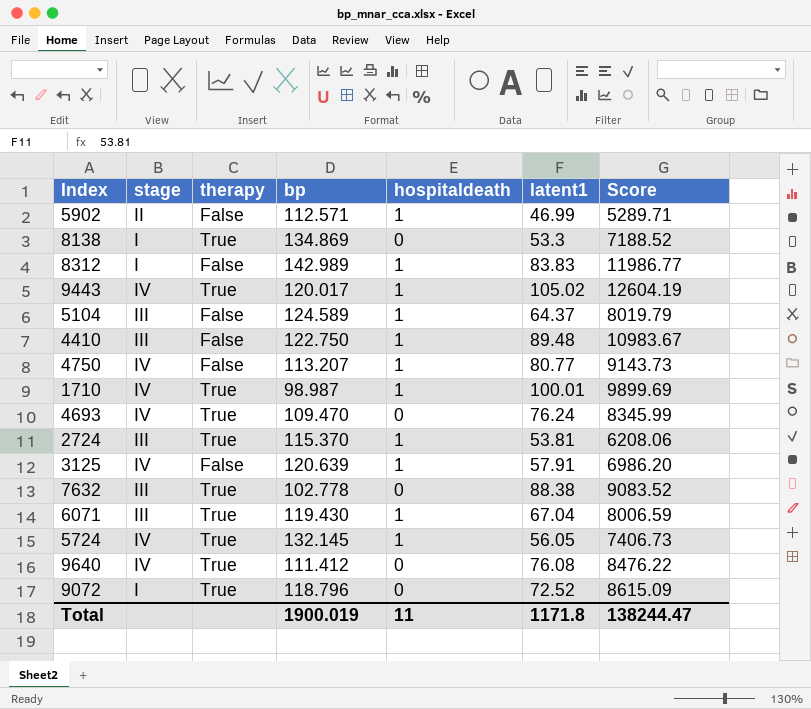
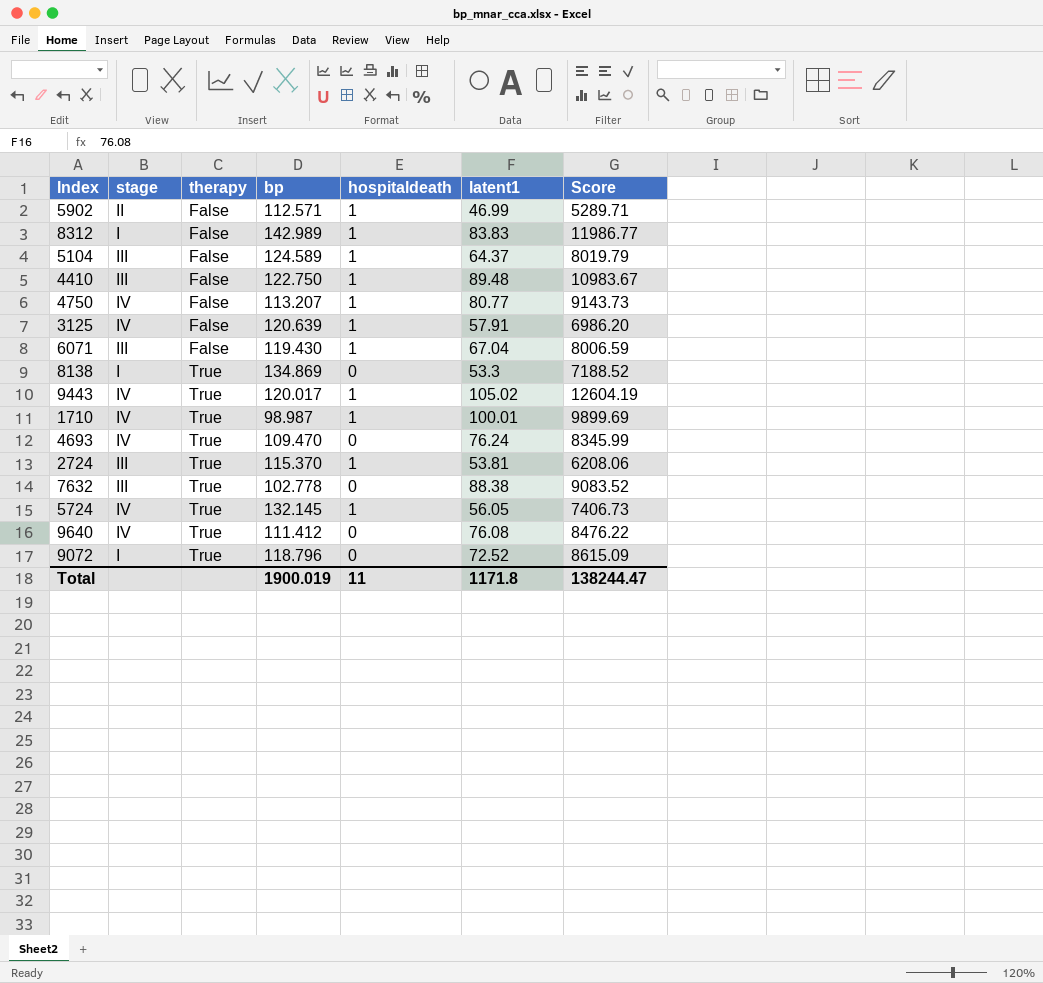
row order: none -> therapy ascending
6071 | therapy: True -> False

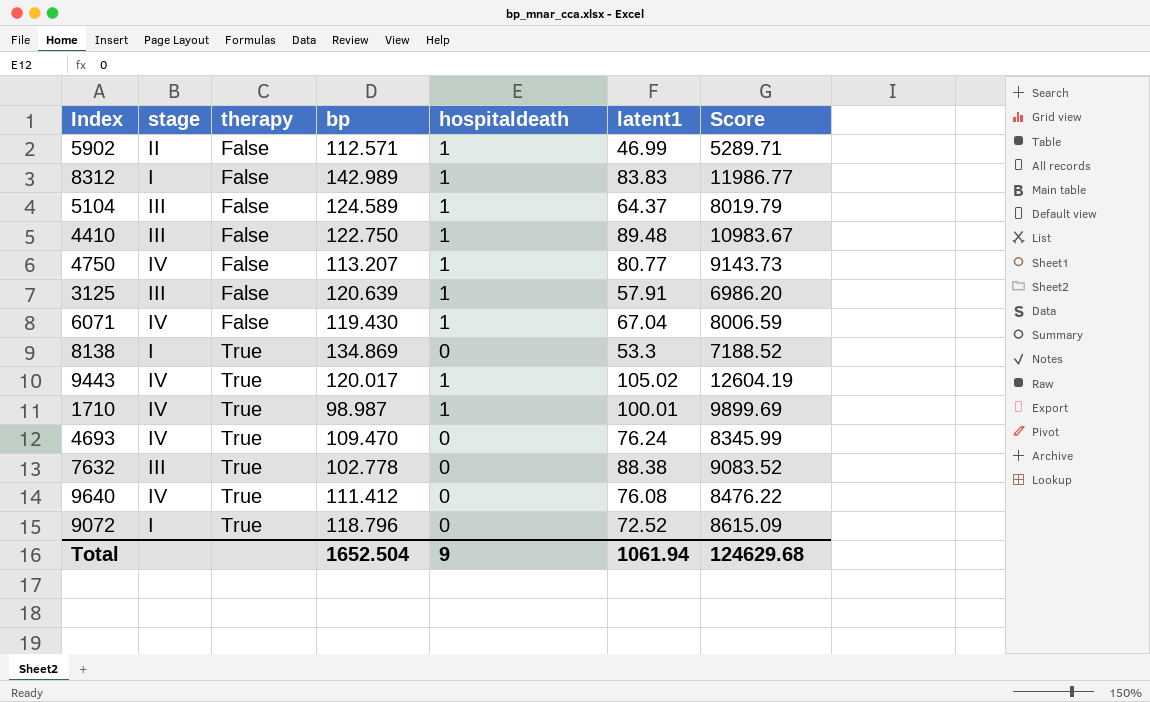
row 2724: III | True | 115.370 | 1 | 53.81 | 6208.06 -> none
row 5724: IV | True | 132.145 | 1 | 56.05 | 7406.73 -> none
3125 | stage: IV -> III
6071 | stage: III -> IV
Total | bp: 1900.019 -> 1652.504
Total | hospitaldeath: 11 -> 9
Total | latent1: 1171.8 -> 1061.94
Total | Score: 138244.47 -> 124629.68

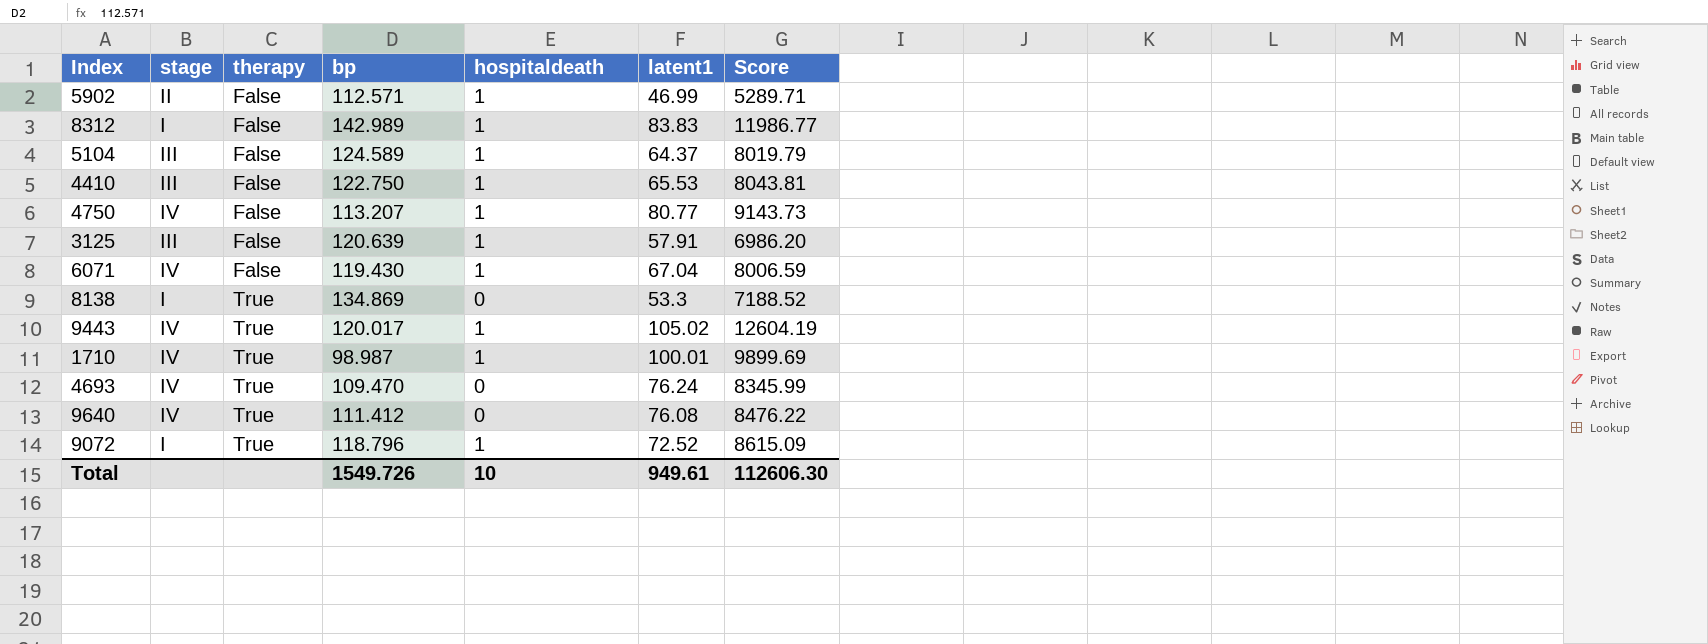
row 7632: III | True | 102.778 | 0 | 88.38 | 9083.52 -> none
4410 | latent1: 89.48 -> 65.53
4410 | Score: 10983.67 -> 8043.81
9072 | hospitaldeath: 0 -> 1
Total | bp: 1652.504 -> 1549.726
Total | hospitaldeath: 9 -> 10
Total | latent1: 1061.94 -> 949.61
Total | Score: 124629.68 -> 112606.30

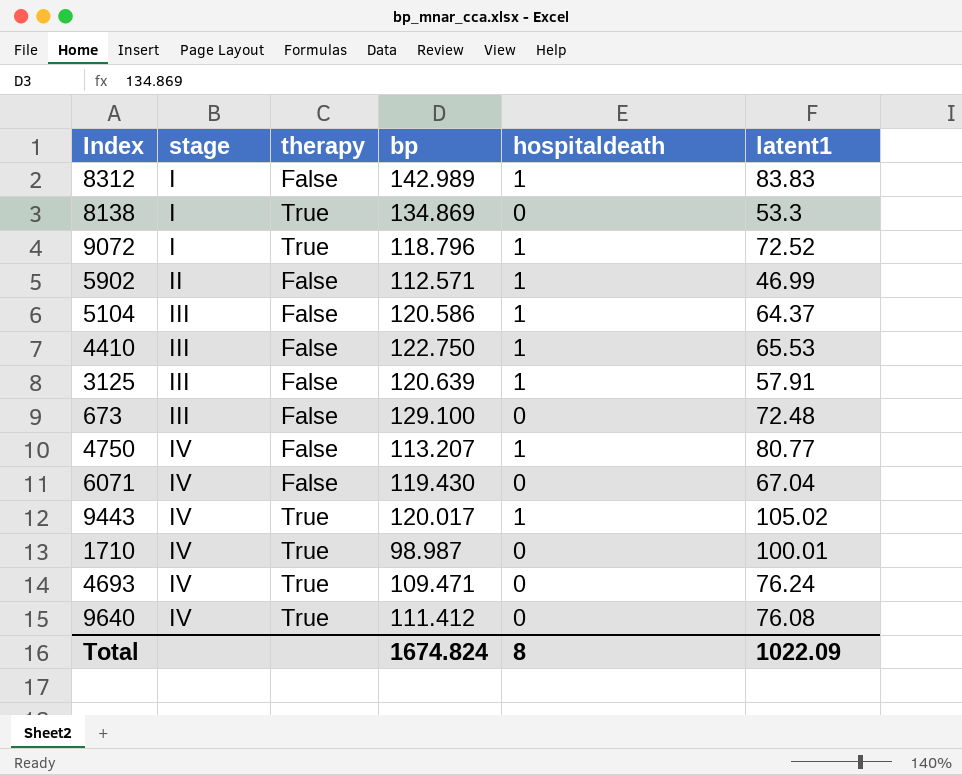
row order: therapy ascending -> stage ascending
column Score | formula: [bp] * [latent1] -> none
5104 | bp: 124.589 -> 120.586
row 673: none -> III | False | 129.100 | 0 | 72.48
6071 | hospitaldeath: 1 -> 0
1710 | hospitaldeath: 1 -> 0
4693 | bp: 109.470 -> 109.471
Total | bp: 1549.726 -> 1674.824
Total | hospitaldeath: 10 -> 8
Total | latent1: 949.61 -> 1022.09

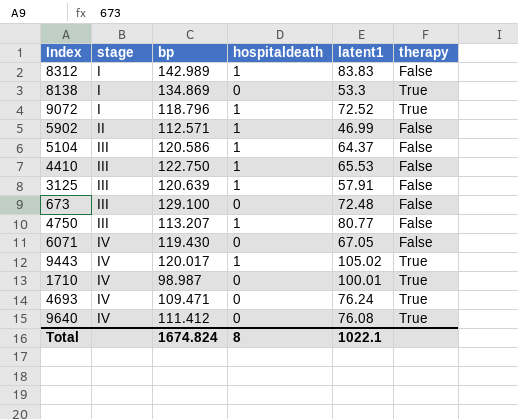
column therapy | position: 3 -> 6
4750 | stage: IV -> III
6071 | latent1: 67.04 -> 67.05
Total | latent1: 1022.09 -> 1022.1

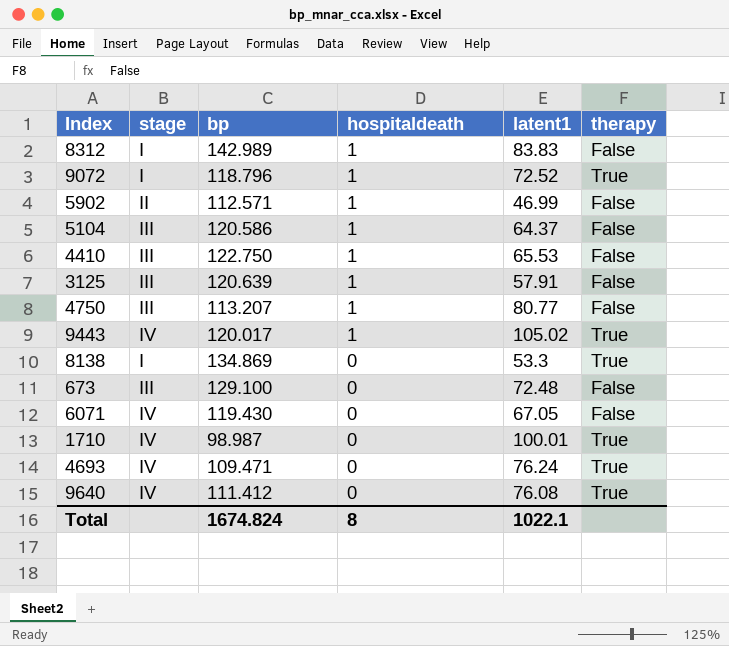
row order: stage ascending -> hospitaldeath descending

